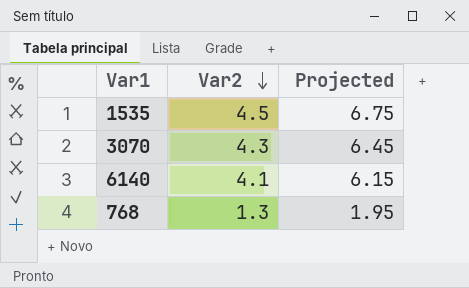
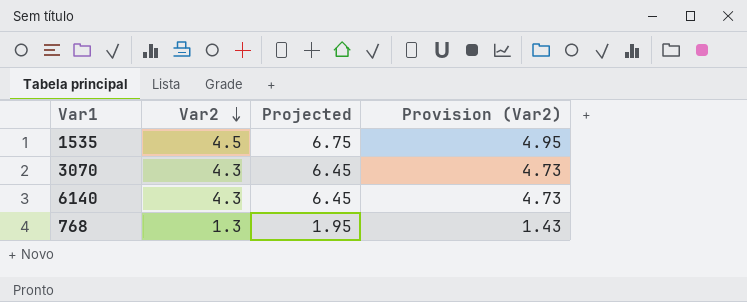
column Provision (Var2) | formula: none -> [Var2] * 1.1
6140 | Var2: 4.1 -> 4.3
6140 | Projected: 6.15 -> 6.45

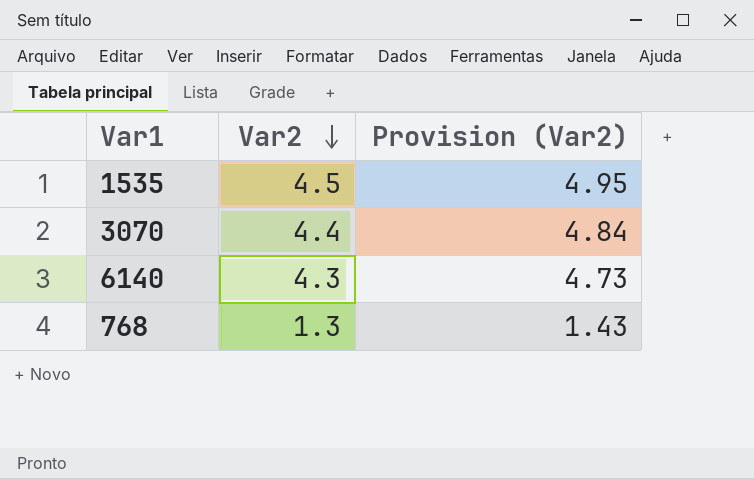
column Projected | formula: [Var2] * 1.5 -> none
3070 | Var2: 4.3 -> 4.4
3070 | Provision (Var2): 4.73 -> 4.84

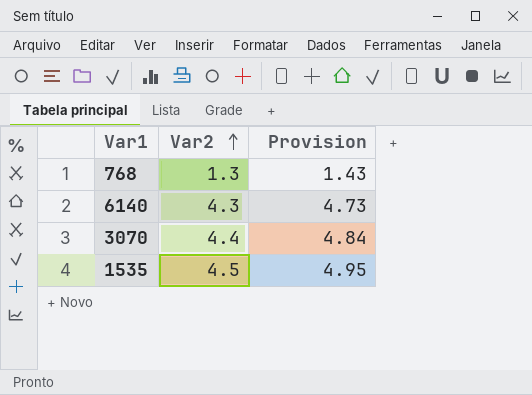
row order: Var2 descending -> Var2 ascending
column name: Provision (Var2) -> Provision

